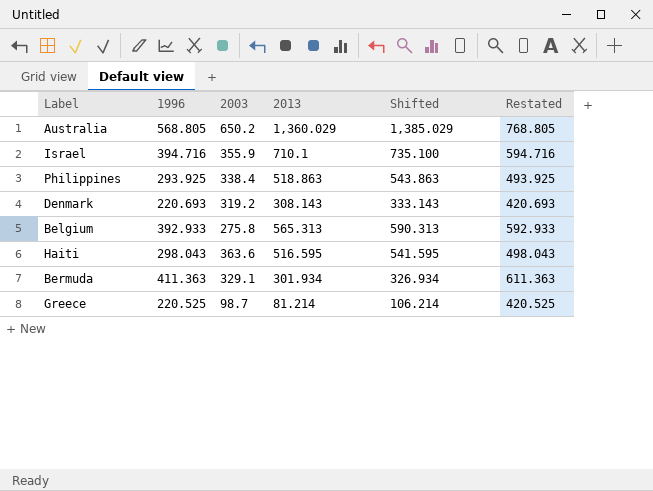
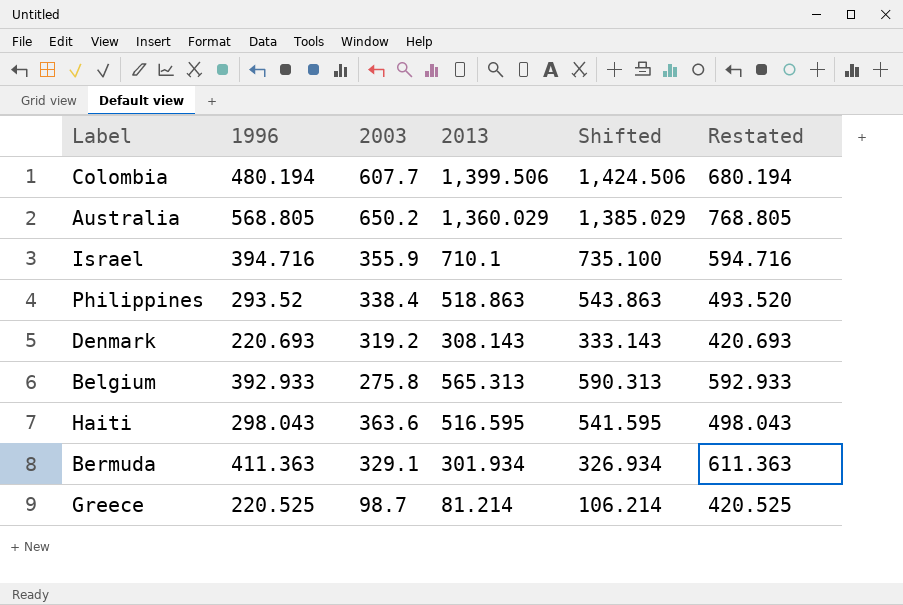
row Colombia: none -> 480.194 | 607.7 | 1,399.506 | 1,424.506 | 680.194
Philippines | 1996: 293.925 -> 293.52
Philippines | Restated: 493.925 -> 493.520

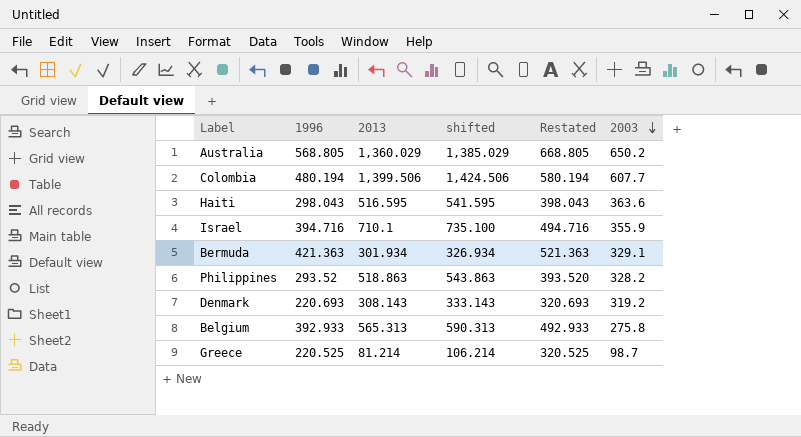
row order: none -> 2003 descending
column name: Shifted -> shifted
column Restated | formula: [1996] + 200 -> [1996] + 100
column 2003 | position: 3 -> 6
Bermuda | 1996: 411.363 -> 421.363
Philippines | 2003: 338.4 -> 328.2

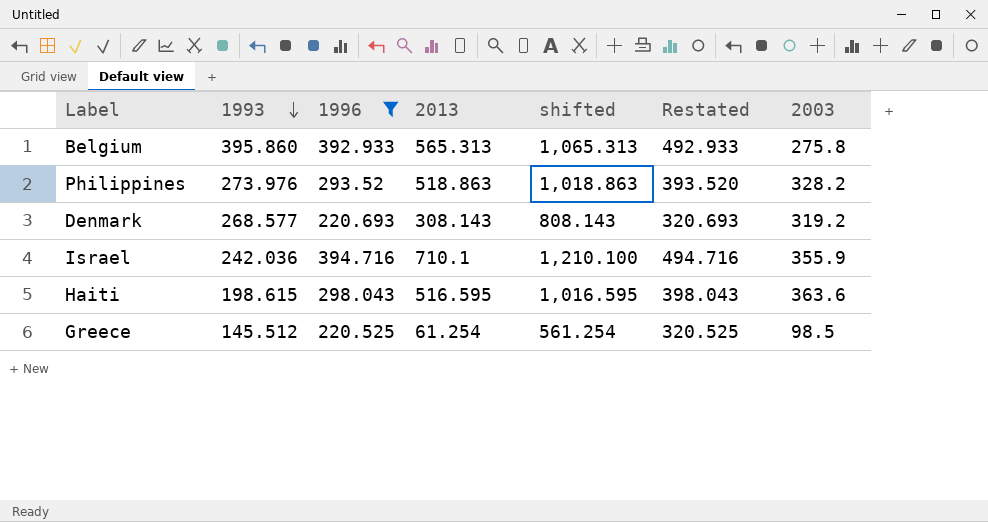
filter: none -> 1996 <= 394.716
row order: 2003 descending -> 1993 descending
column 1993 | position: none -> 2
column shifted | formula: [2013] + 25 -> [2013] + 500
Greece | 2013: 81.214 -> 61.254
Greece | 2003: 98.7 -> 98.5

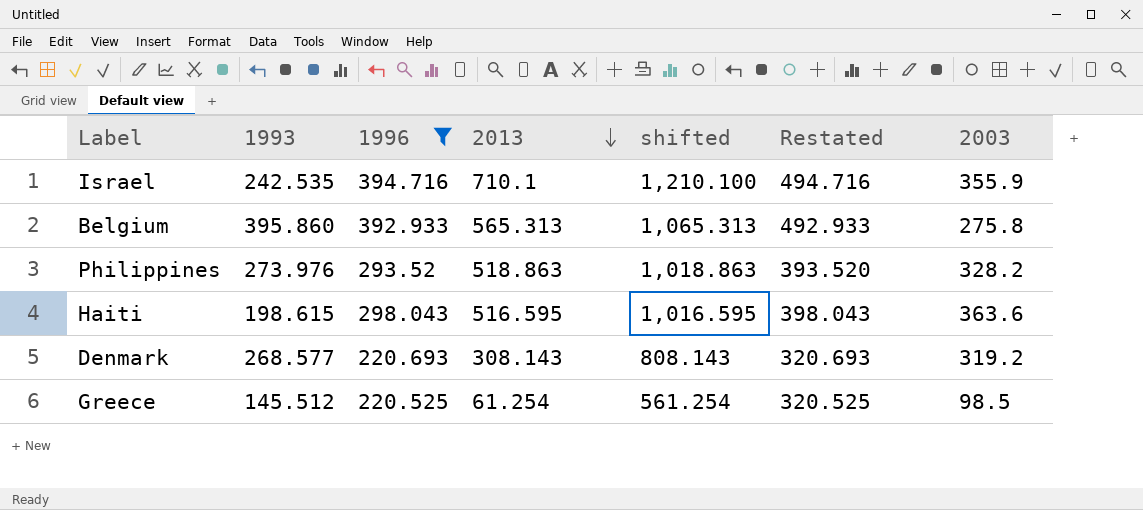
row order: 1993 descending -> 2013 descending
Israel | 1993: 242.036 -> 242.535

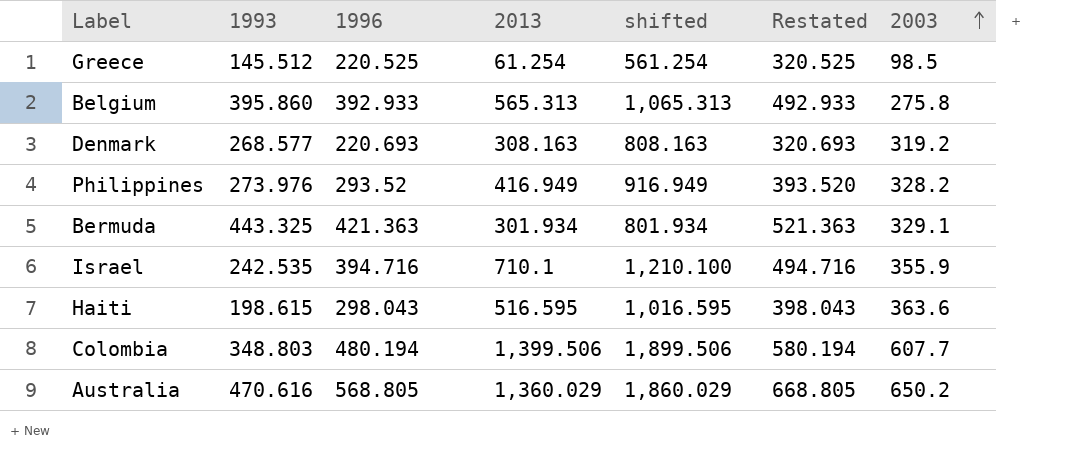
filter: 1996 <= 394.716 -> none
row order: 2013 descending -> 2003 ascending
Denmark | 2013: 308.143 -> 308.163
Denmark | shifted: 808.143 -> 808.163
Philippines | 2013: 518.863 -> 416.949
Philippines | shifted: 1,018.863 -> 916.949

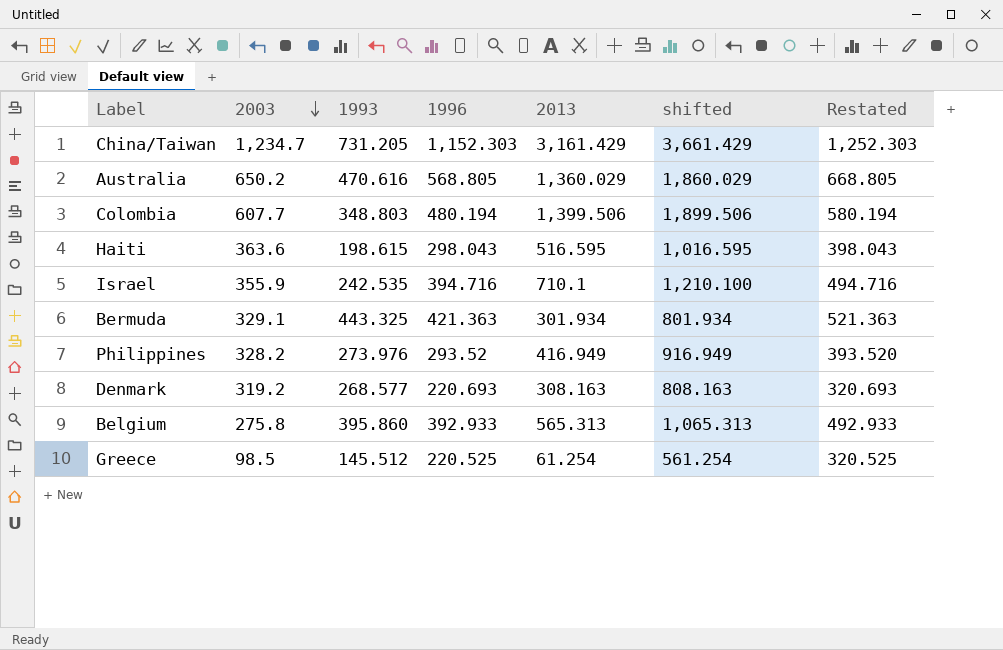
row order: 2003 ascending -> 2003 descending
column 2003 | position: 7 -> 2
row China/Taiwan: none -> 1,234.7 | 731.205 | 1,152.303 | 3,161.429 | 3,661.429 | 1,252.303

